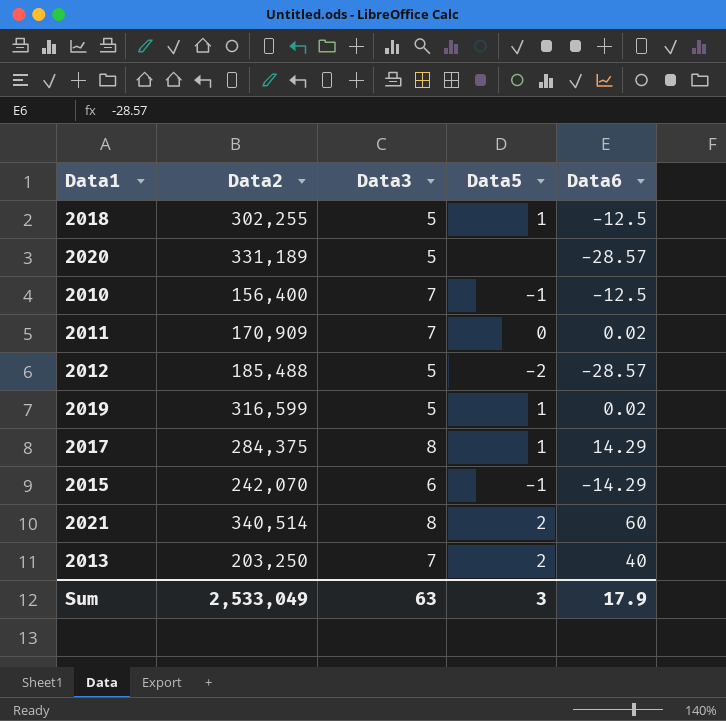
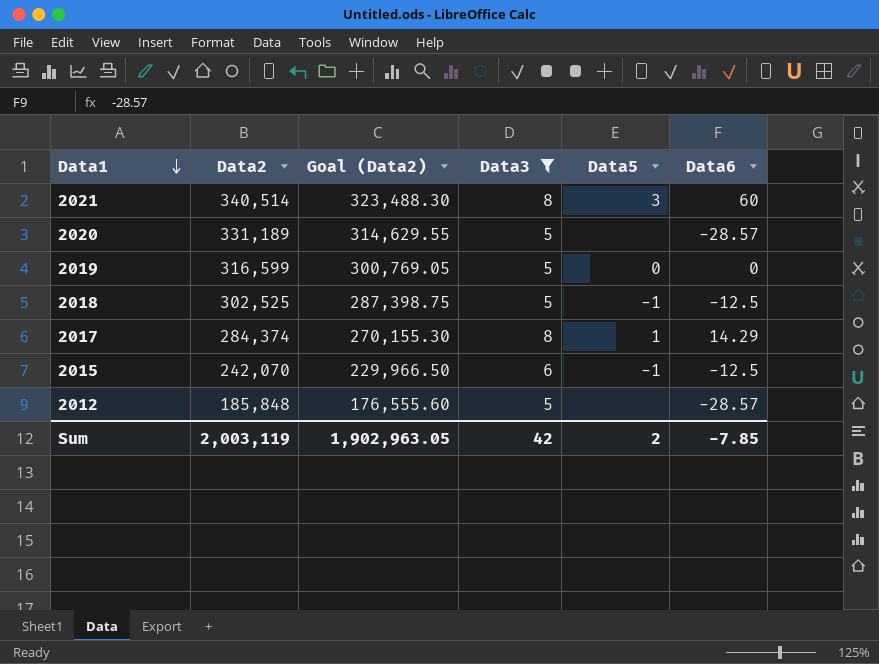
filter: none -> Data3 != 7
row order: none -> Data1 descending
column Goal (Data2) | formula: none -> [Data2] * 0.95
2021 | Data5: 2 -> 3
2019 | Data5: 1 -> 0
2019 | Data6: 0.02 -> 0
2018 | Data2: 302,255 -> 302,525
2018 | Data5: 1 -> -1
2017 | Data2: 284,375 -> 284,374
2015 | Data6: -14.29 -> -12.5
2012 | Data2: 185,488 -> 185,848
2012 | Data5: -2 -> none
Sum | Data2: 2,533,049 -> 2,003,119
Sum | Data3: 63 -> 42
Sum | Data5: 3 -> 2
Sum | Data6: 17.9 -> -7.85

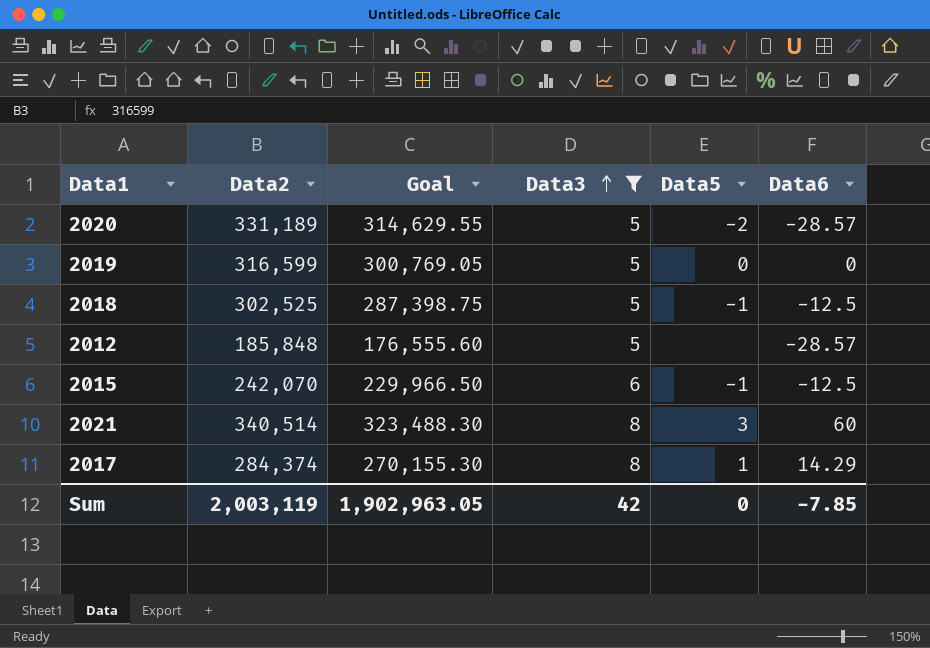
row order: Data1 descending -> Data3 ascending
column name: Goal (Data2) -> Goal
2020 | Data5: none -> -2
Sum | Data5: 2 -> 0

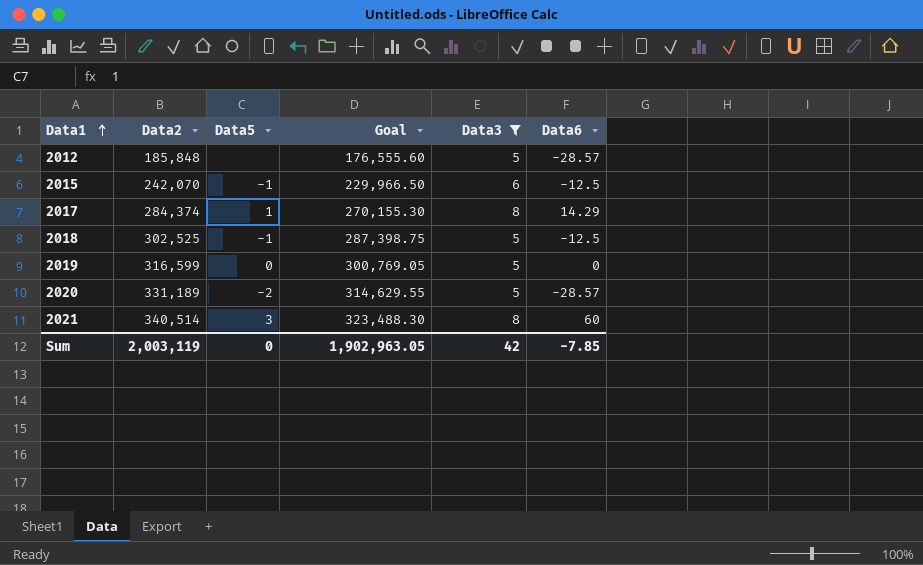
row order: Data3 ascending -> Data1 ascending
column Data5 | position: 5 -> 3

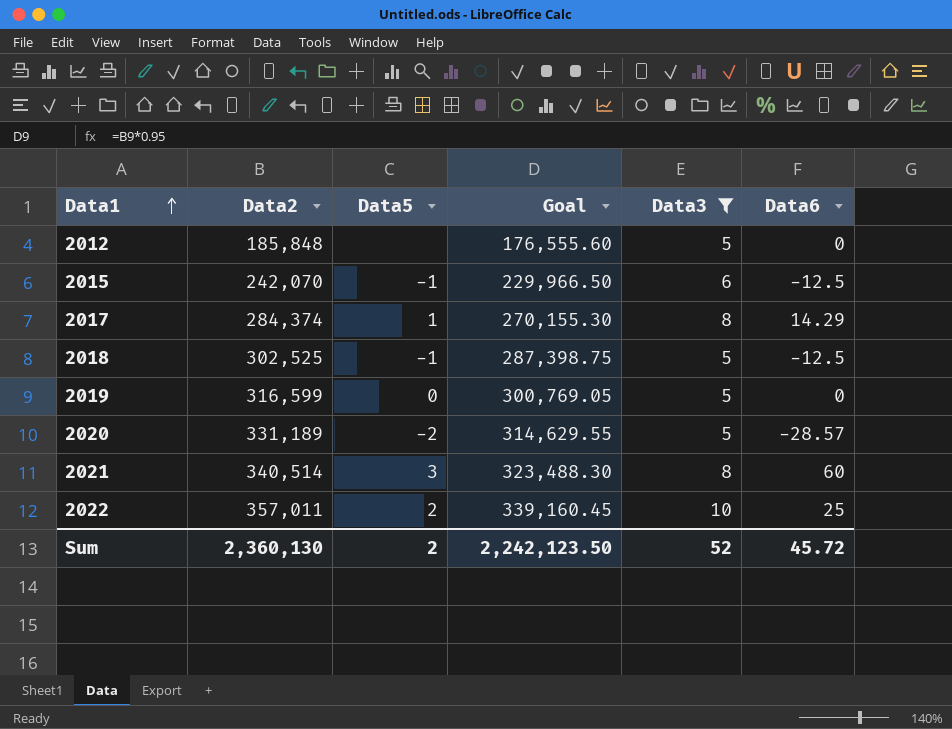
2012 | Data6: -28.57 -> 0
row 2022: none -> 357,011 | 2 | 339,160.45 | 10 | 25
Sum | Data2: 2,003,119 -> 2,360,130
Sum | Data5: 0 -> 2
Sum | Goal: 1,902,963.05 -> 2,242,123.50
Sum | Data3: 42 -> 52
Sum | Data6: -7.85 -> 45.72

